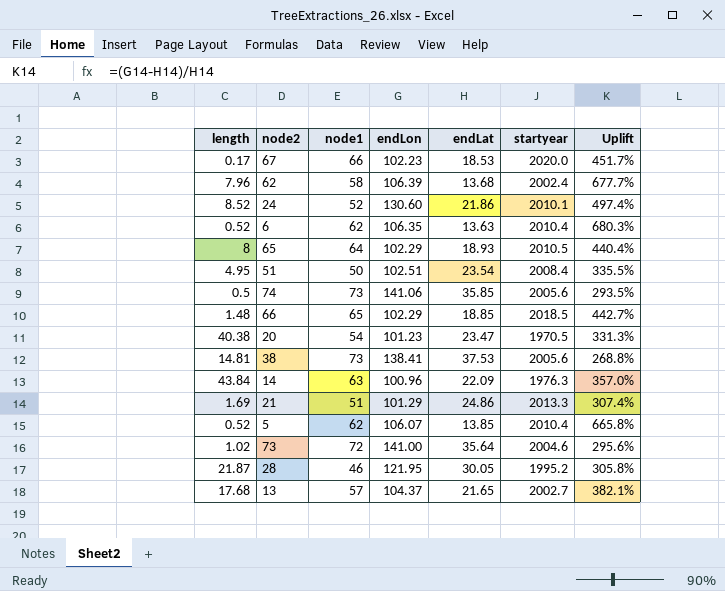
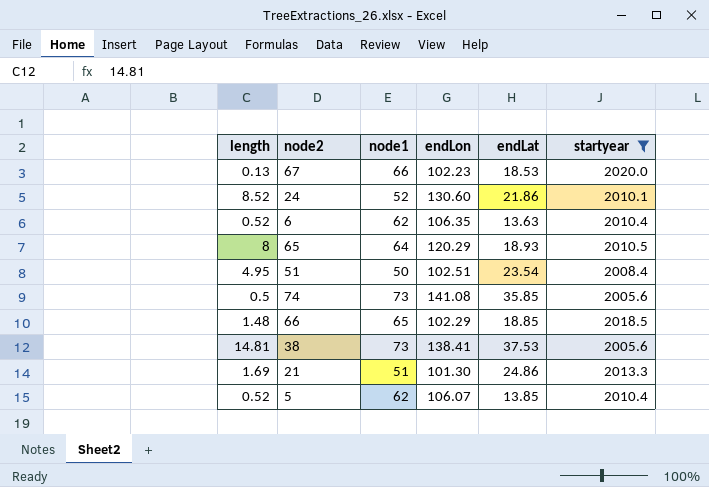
filter: none -> startyear >= 2005.6
column Uplift | formula: ([endLon] - [endLat]) / [endLat] -> none
67 | length: 0.17 -> 0.13
65 | endLon: 102.29 -> 120.29
74 | endLon: 141.06 -> 141.08
21 | endLon: 101.29 -> 101.30

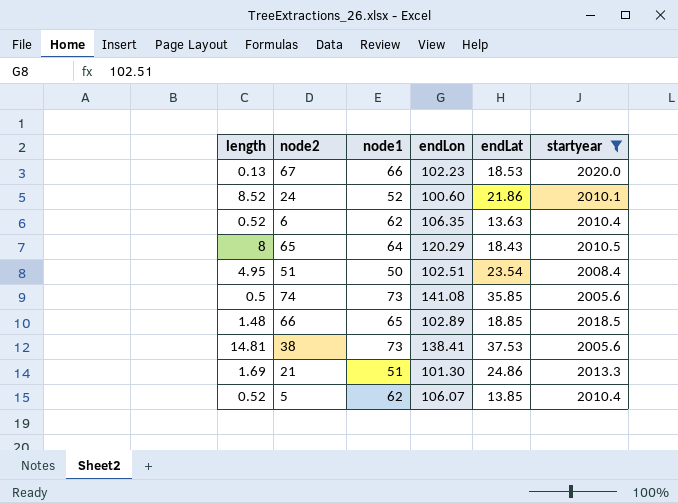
24 | endLon: 130.60 -> 100.60
65 | endLat: 18.93 -> 18.43
66 | endLon: 102.29 -> 102.89

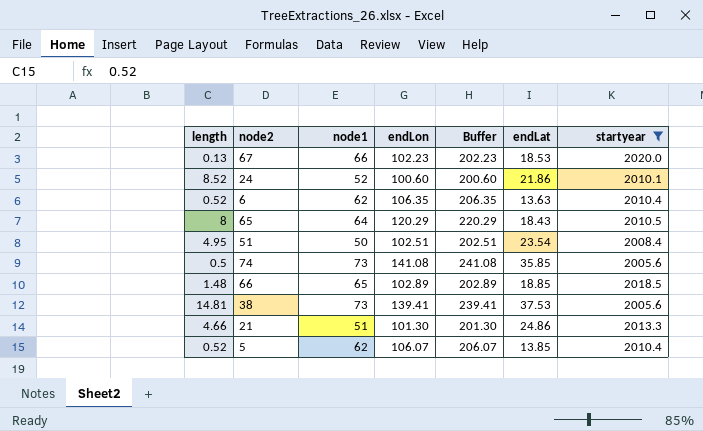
column Buffer | formula: none -> [endLon] + 100
38 | endLon: 138.41 -> 139.41
21 | length: 1.69 -> 4.66

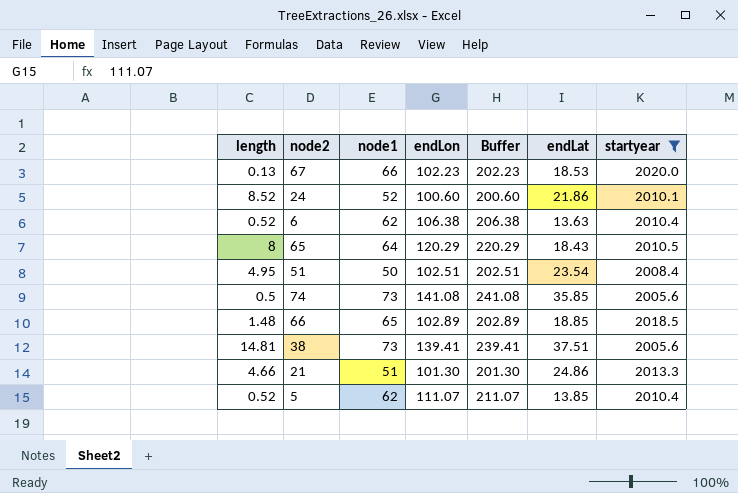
6 | endLon: 106.35 -> 106.38
6 | Buffer: 206.35 -> 206.38
38 | endLat: 37.53 -> 37.51
5 | endLon: 106.07 -> 111.07
5 | Buffer: 206.07 -> 211.07

